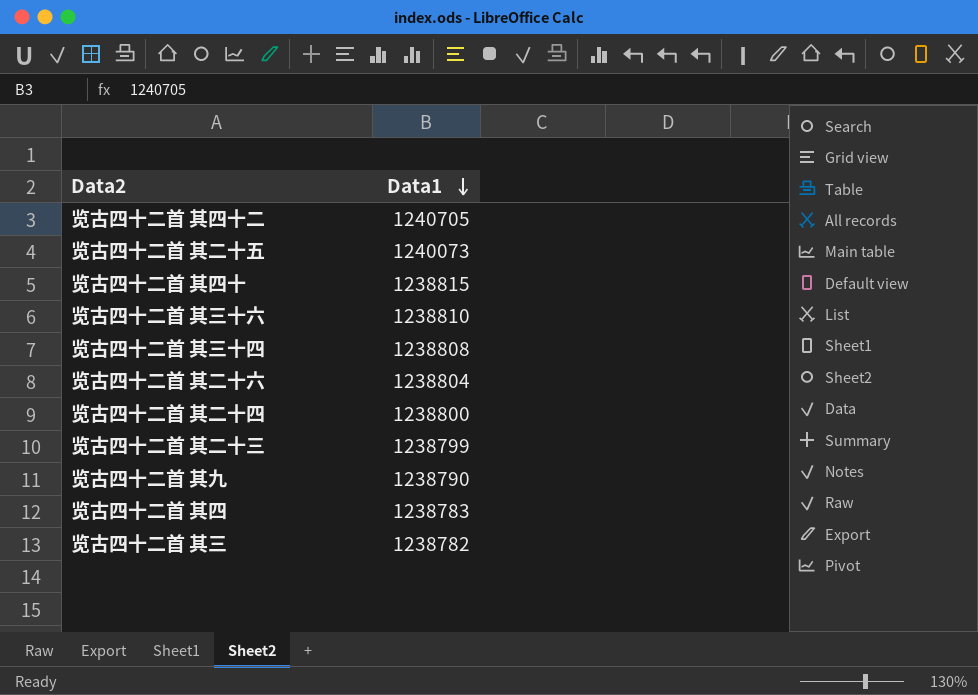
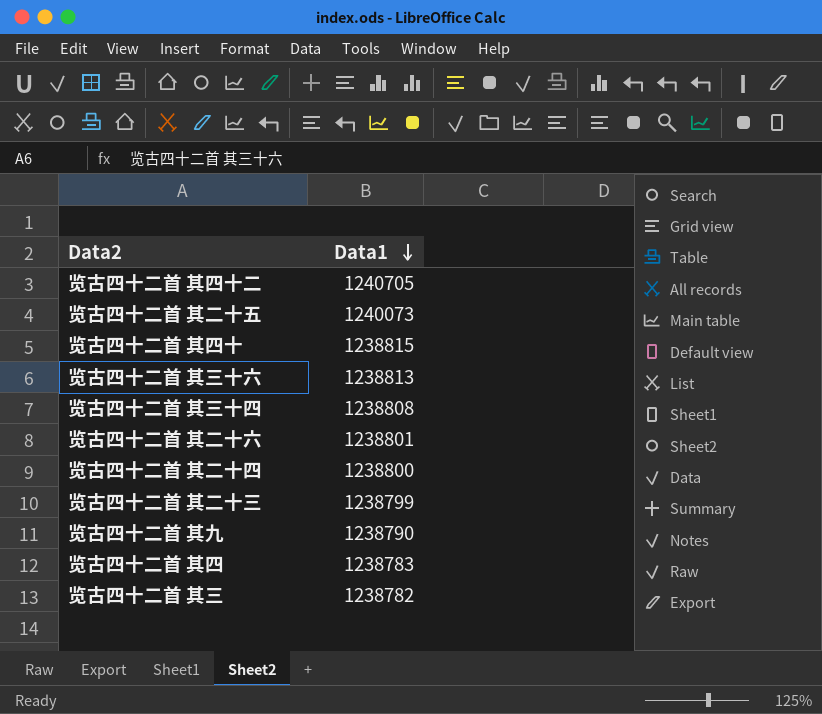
览古四十二首 其三十六 | Data1: 1238810 -> 1238813
览古四十二首 其二十六 | Data1: 1238804 -> 1238801

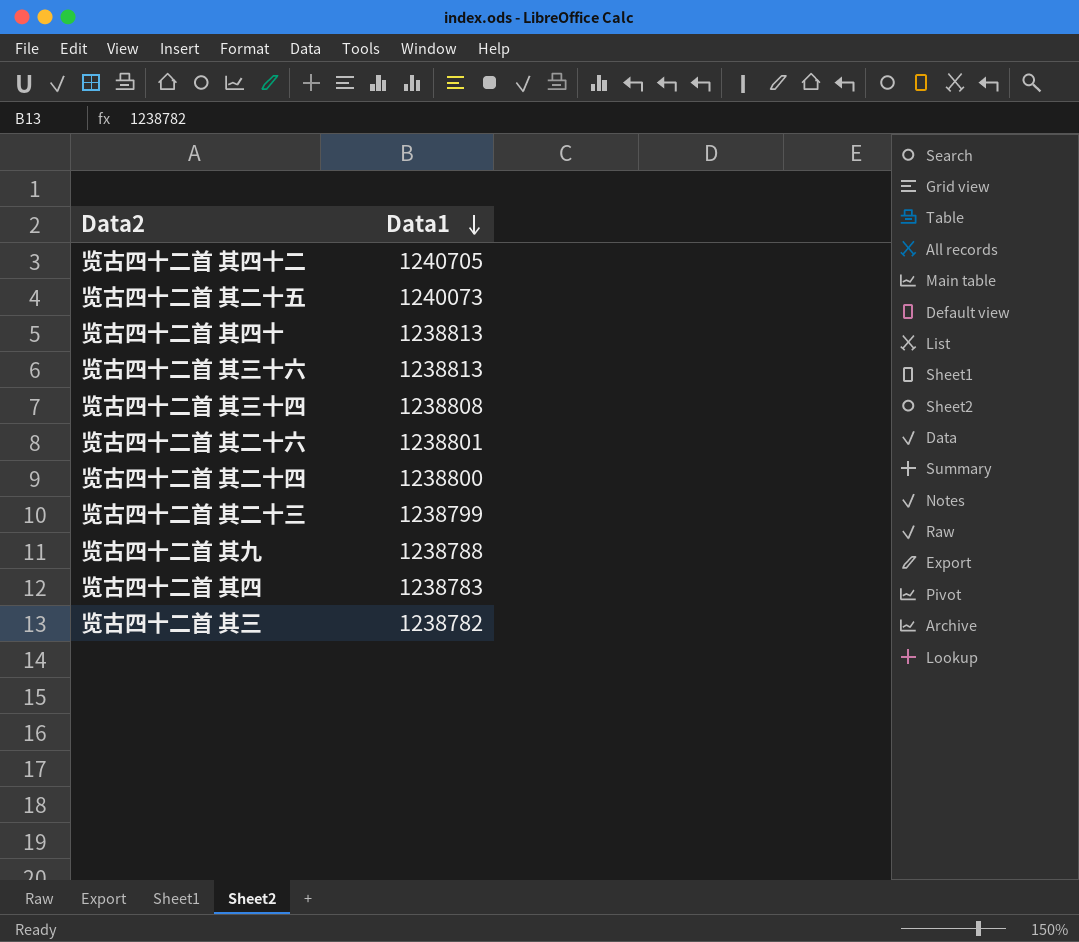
览古四十二首 其四十 | Data1: 1238815 -> 1238813
览古四十二首 其九 | Data1: 1238790 -> 1238788

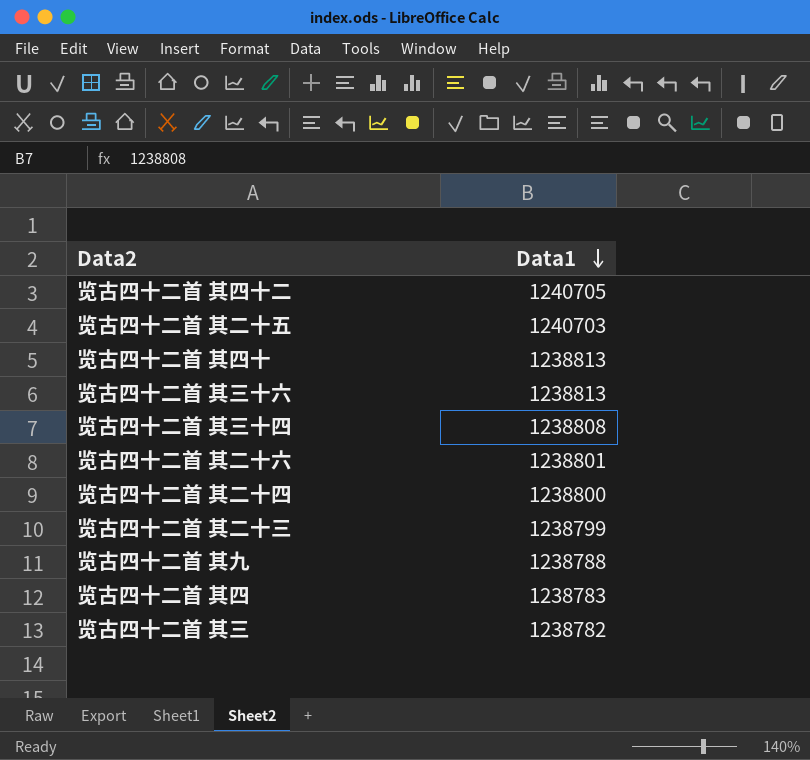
览古四十二首 其二十五 | Data1: 1240073 -> 1240703

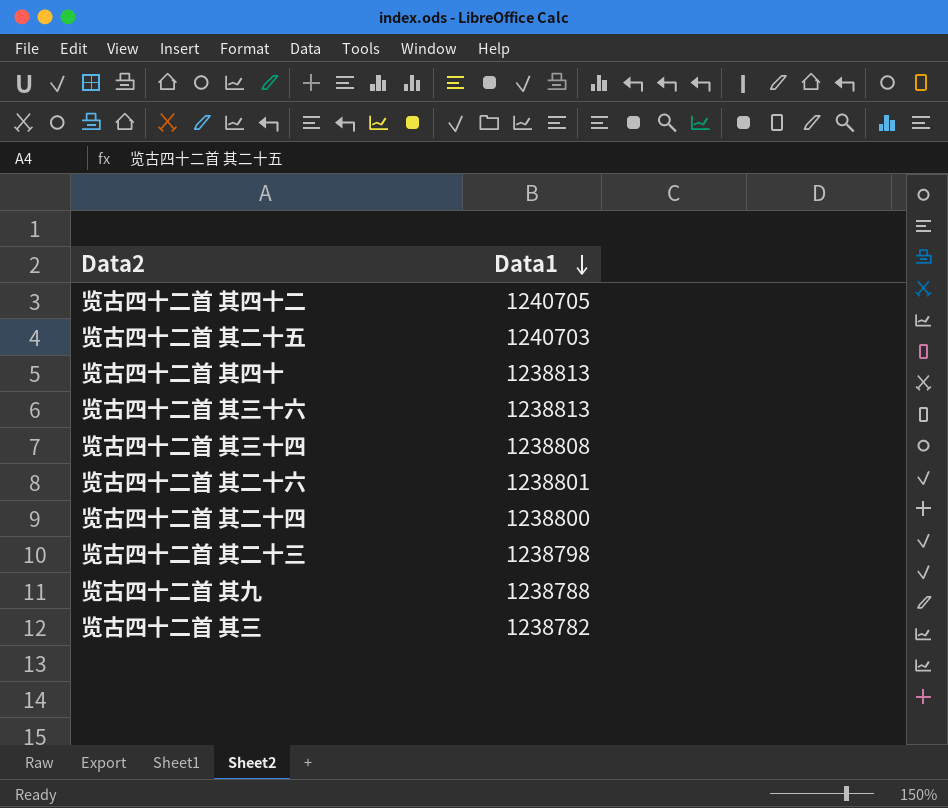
row 览古四十二首 其四: 1238783 -> none
览古四十二首 其二十三 | Data1: 1238799 -> 1238798

